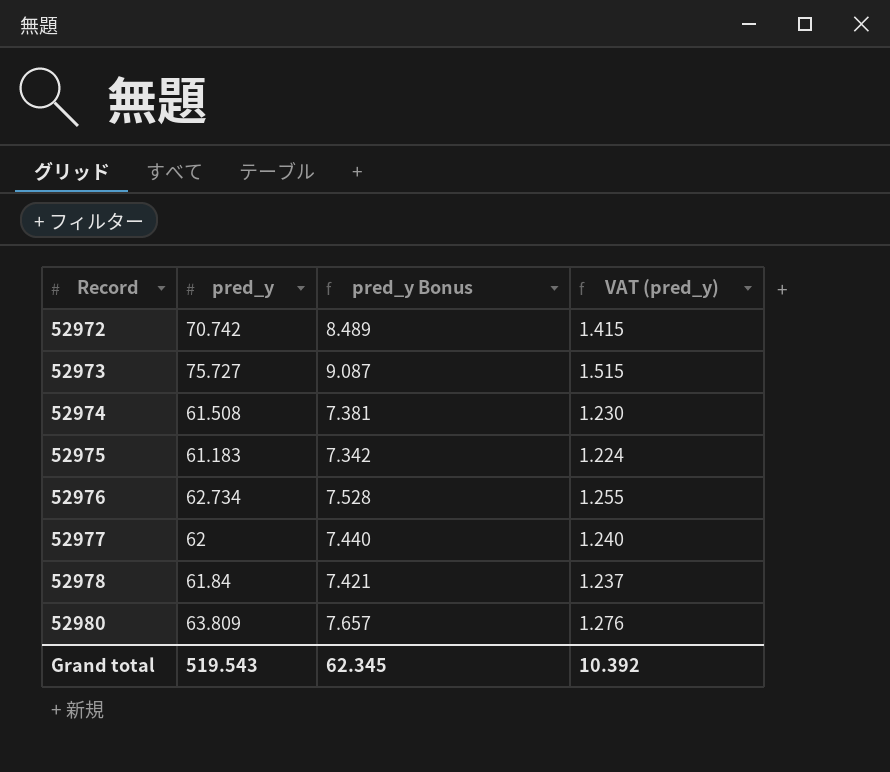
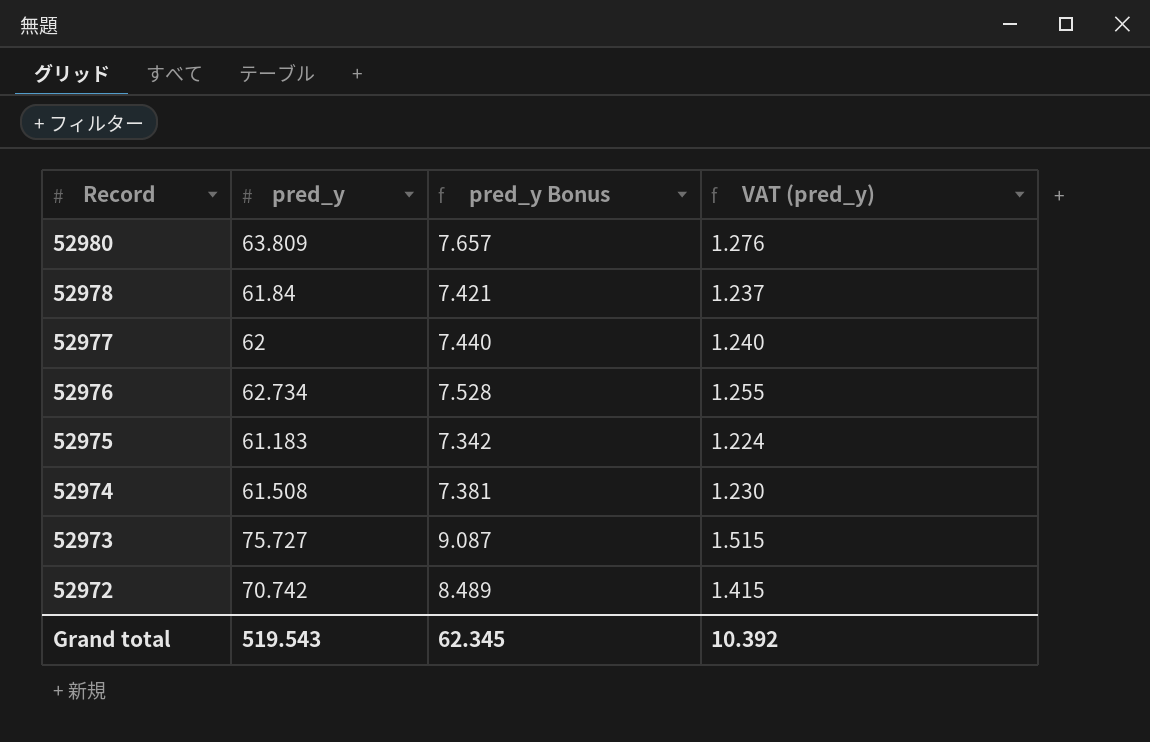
row order: Record ascending -> Record descending

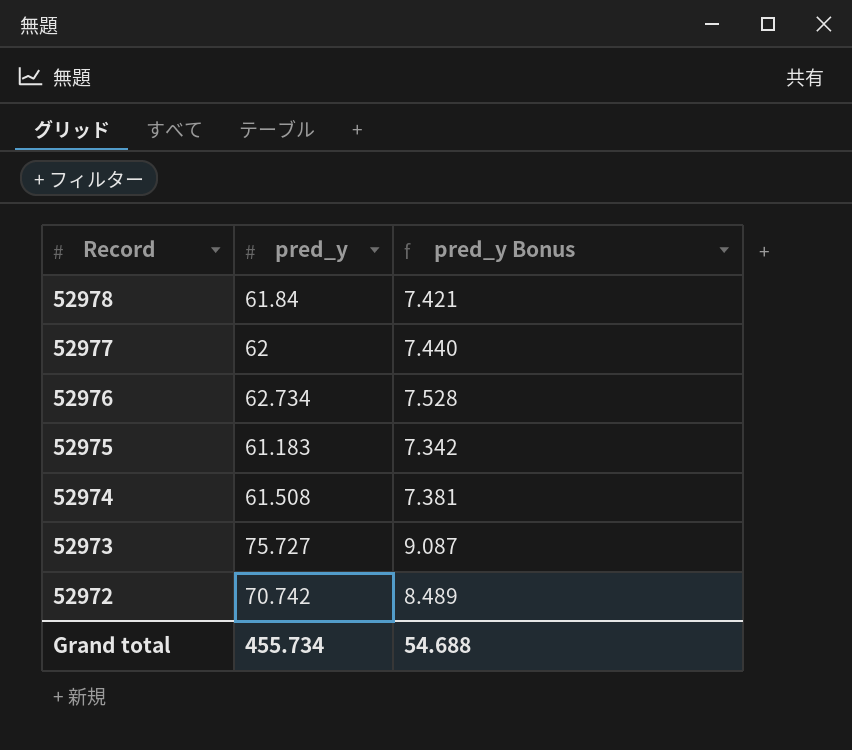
column VAT (pred_y) | formula: [pred_y] * 0.02 -> none
row 52980: 63.809 | 7.657 | 1.276 -> none
Grand total | pred_y: 519.543 -> 455.734
Grand total | pred_y Bonus: 62.345 -> 54.688

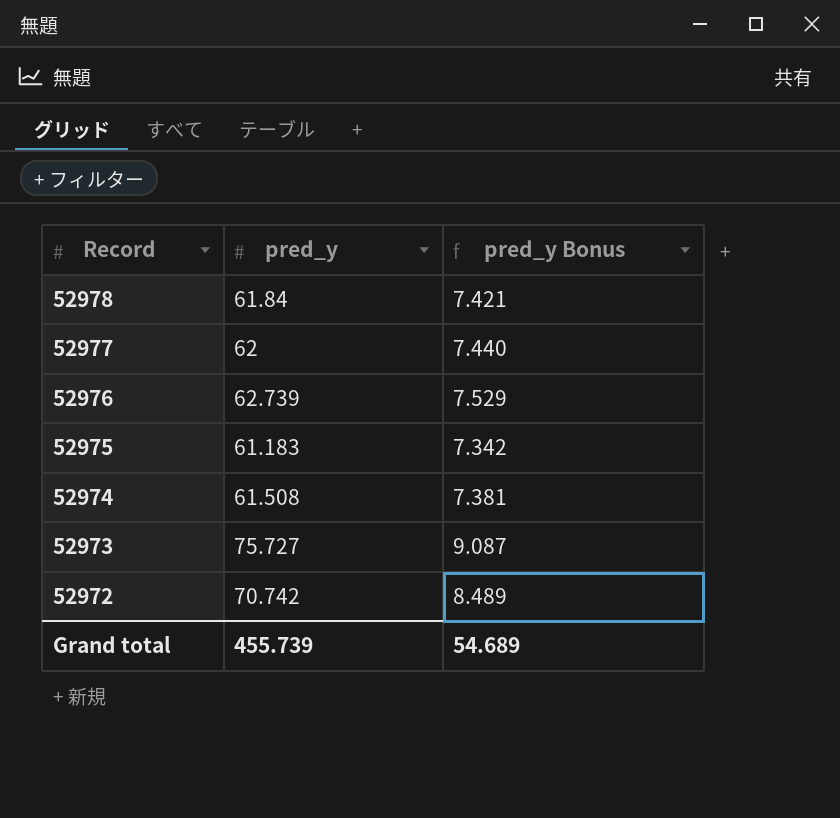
52976 | pred_y: 62.734 -> 62.739
52976 | pred_y Bonus: 7.528 -> 7.529
Grand total | pred_y: 455.734 -> 455.739
Grand total | pred_y Bonus: 54.688 -> 54.689

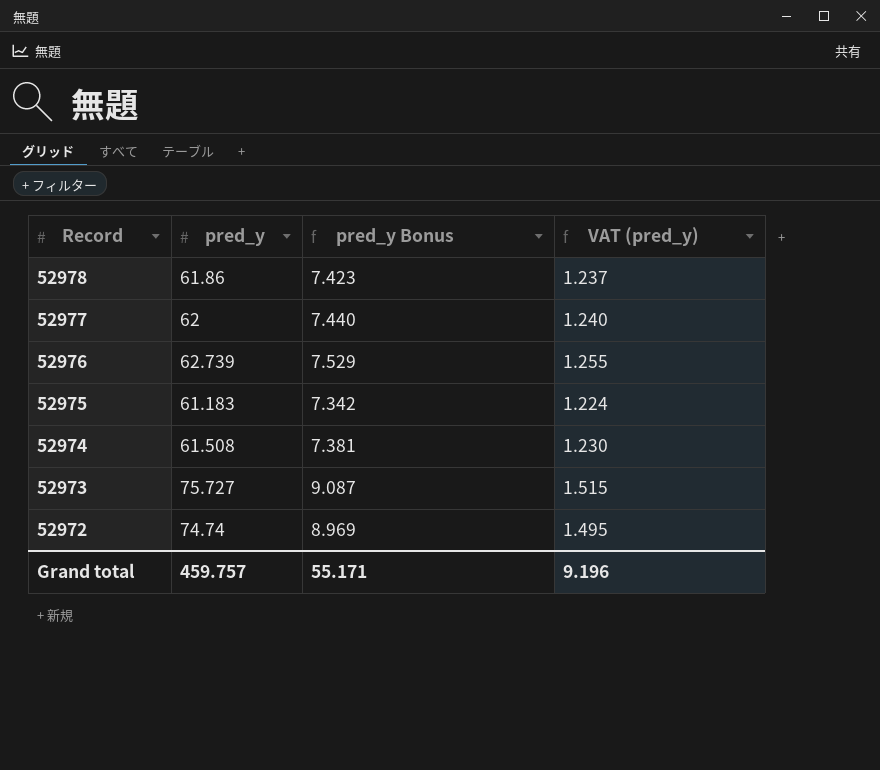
column VAT (pred_y) | formula: none -> [pred_y] * 0.02
52978 | pred_y: 61.84 -> 61.86
52978 | pred_y Bonus: 7.421 -> 7.423
52972 | pred_y: 70.742 -> 74.74
52972 | pred_y Bonus: 8.489 -> 8.969
Grand total | pred_y: 455.739 -> 459.757
Grand total | pred_y Bonus: 54.689 -> 55.171

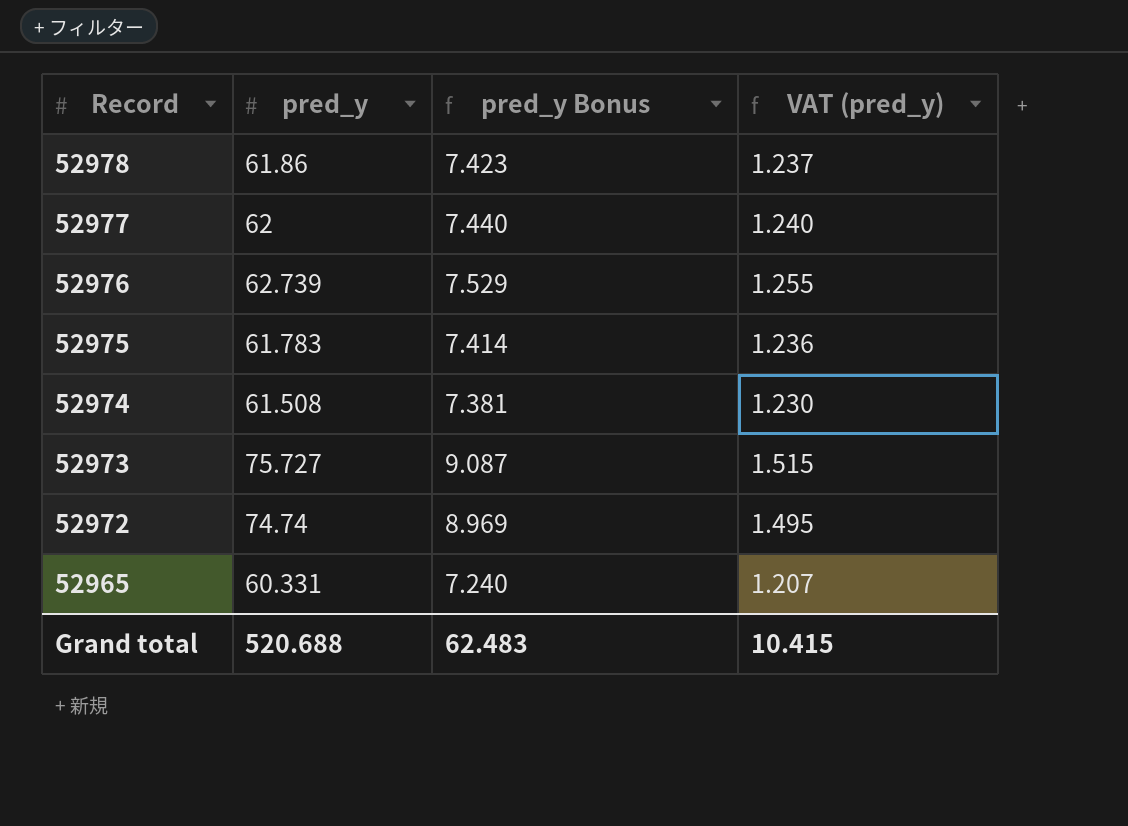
52975 | pred_y: 61.183 -> 61.783
52975 | pred_y Bonus: 7.342 -> 7.414
52975 | VAT (pred_y): 1.224 -> 1.236
row 52965: none -> 60.331 | 7.240 | 1.207
Grand total | pred_y: 459.757 -> 520.688
Grand total | pred_y Bonus: 55.171 -> 62.483
Grand total | VAT (pred_y): 9.196 -> 10.415

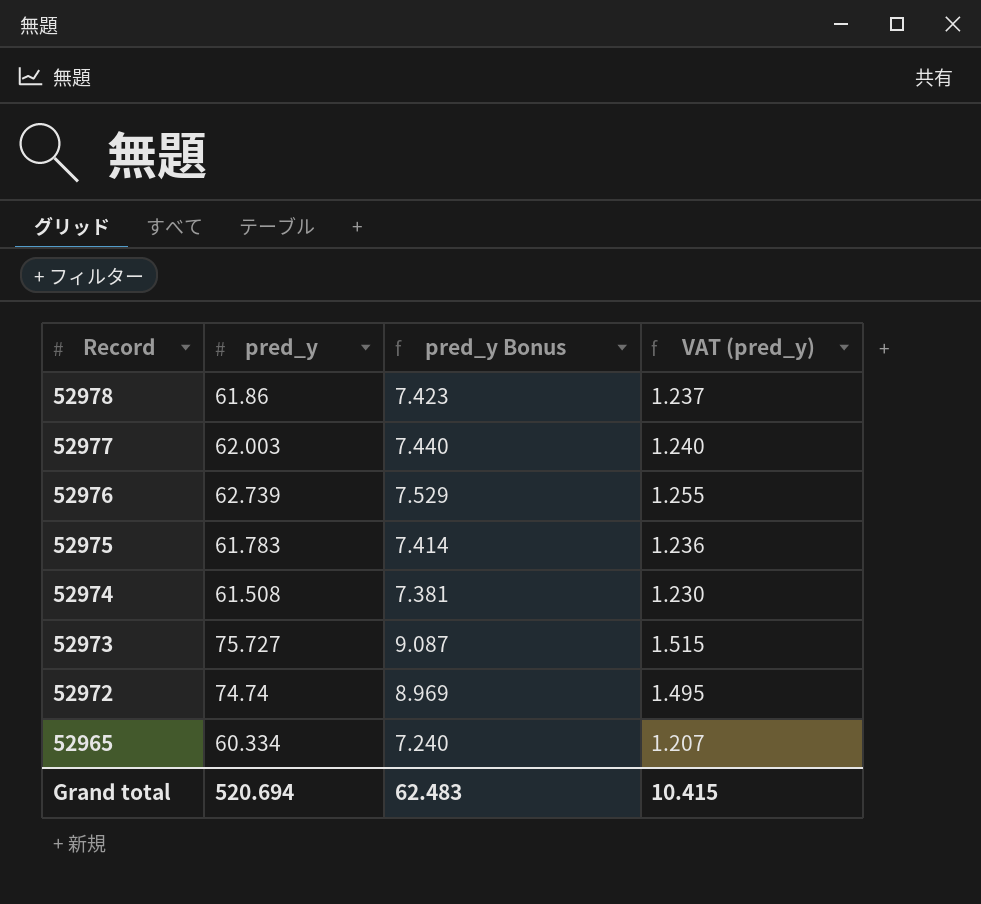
52977 | pred_y: 62 -> 62.003
52965 | pred_y: 60.331 -> 60.334
Grand total | pred_y: 520.688 -> 520.694

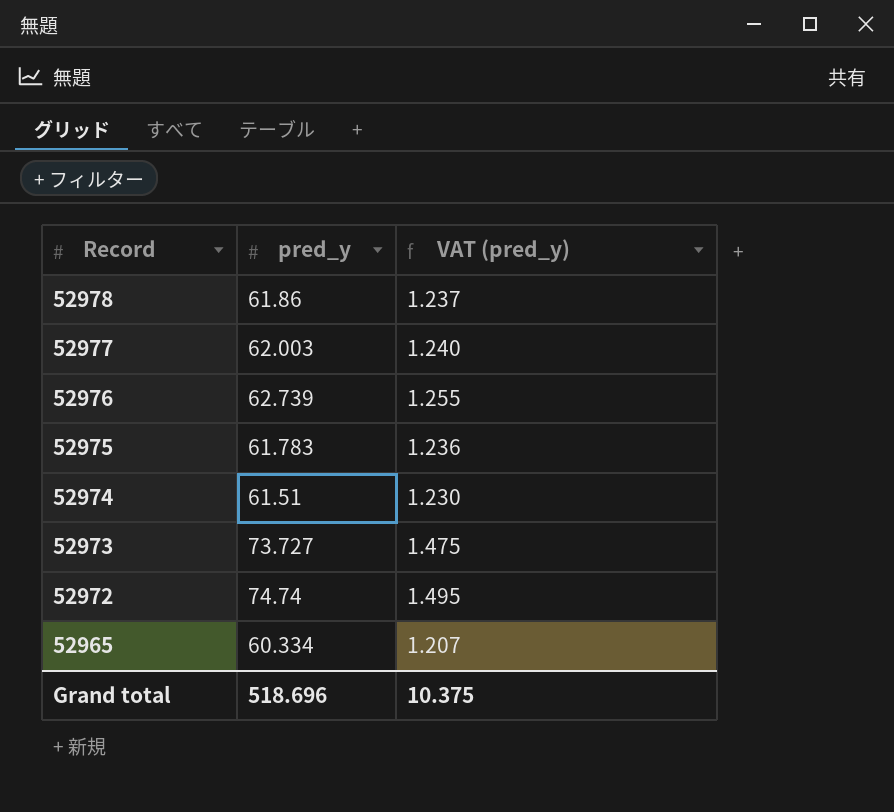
column pred_y Bonus | formula: [pred_y] * 0.12 -> none
52974 | pred_y: 61.508 -> 61.51
52973 | pred_y: 75.727 -> 73.727
52973 | VAT (pred_y): 1.515 -> 1.475
Grand total | pred_y: 520.694 -> 518.696
Grand total | VAT (pred_y): 10.415 -> 10.375

